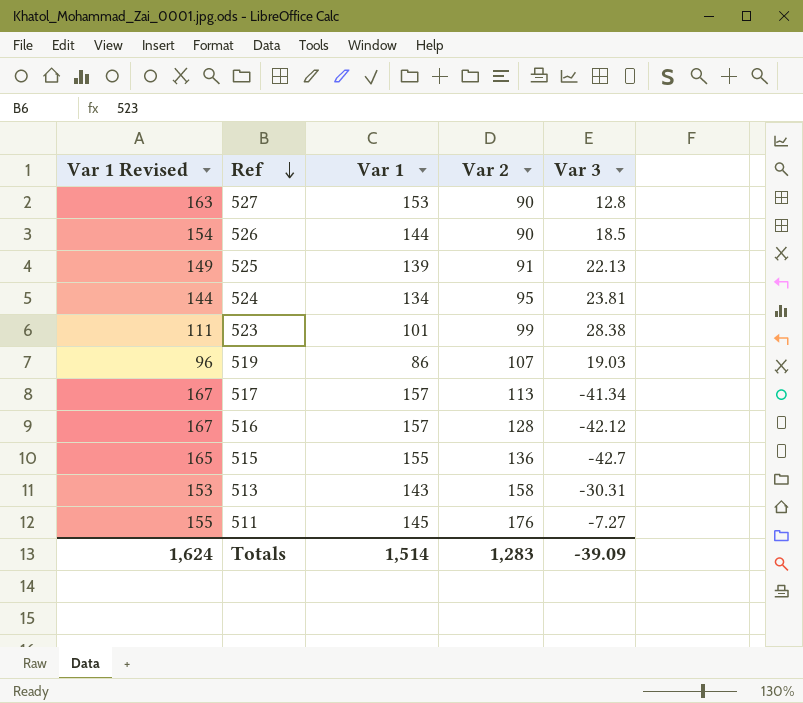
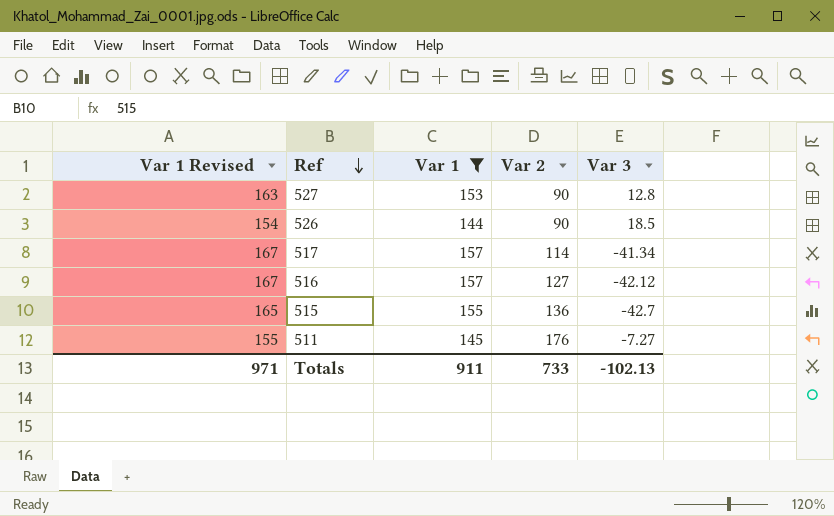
filter: none -> Var 1 >= 144
517 | Var 2: 113 -> 114
516 | Var 2: 128 -> 127
Totals | Var 1 Revised: 1,624 -> 971
Totals | Var 1: 1,514 -> 911
Totals | Var 2: 1,283 -> 733
Totals | Var 3: -39.09 -> -102.13

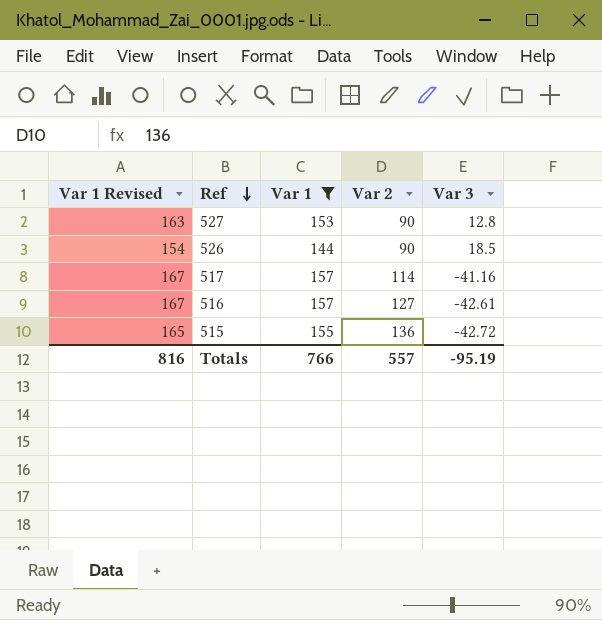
row 511: 155 | 145 | 176 | -7.27 -> none
517 | Var 3: -41.34 -> -41.16
516 | Var 3: -42.12 -> -42.61
515 | Var 3: -42.7 -> -42.72
Totals | Var 1 Revised: 971 -> 816
Totals | Var 1: 911 -> 766
Totals | Var 2: 733 -> 557
Totals | Var 3: -102.13 -> -95.19

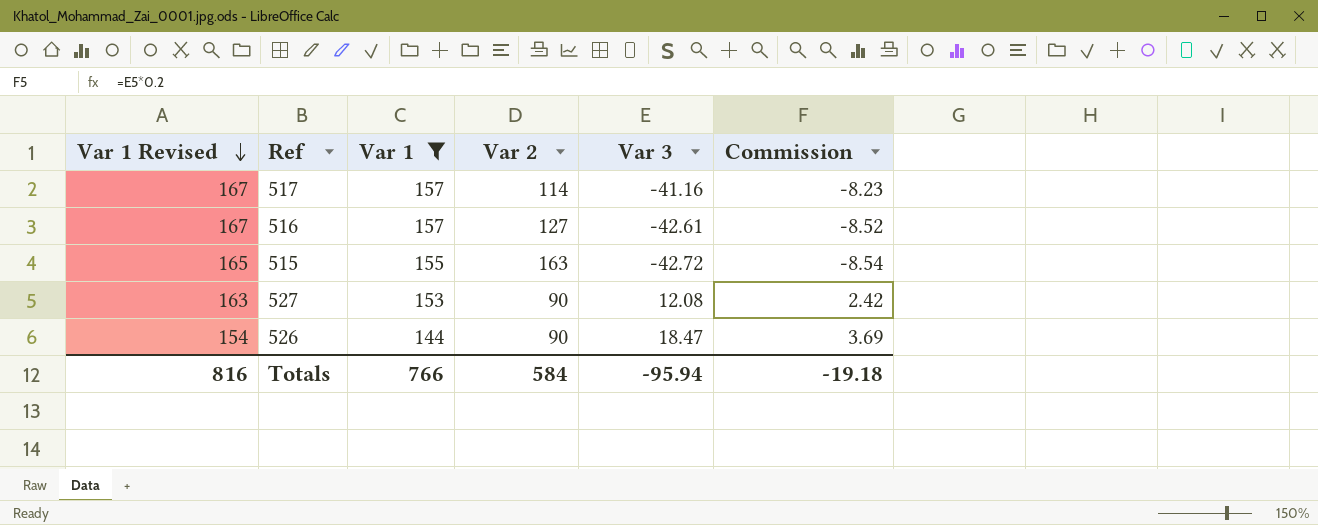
row order: Ref descending -> Var 1 Revised descending
column Commission | formula: none -> [Var 3] * 0.2
515 | Var 2: 136 -> 163
527 | Var 3: 12.8 -> 12.08
526 | Var 3: 18.5 -> 18.47
Totals | Var 2: 557 -> 584
Totals | Var 3: -95.19 -> -95.94

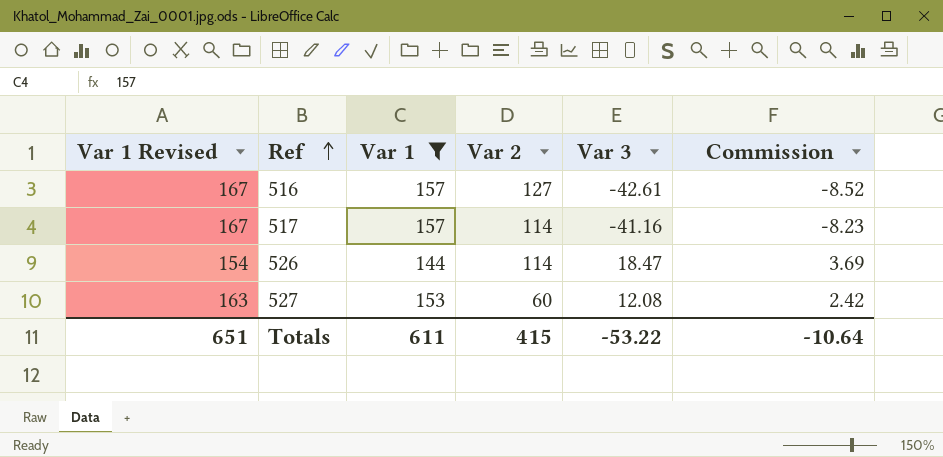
row order: Var 1 Revised descending -> Ref ascending
row 515: 165 | 155 | 163 | -42.72 | -8.54 -> none
526 | Var 2: 90 -> 114
527 | Var 2: 90 -> 60
Totals | Var 1 Revised: 816 -> 651
Totals | Var 1: 766 -> 611
Totals | Var 2: 584 -> 415
Totals | Var 3: -95.94 -> -53.22
Totals | Commission: -19.18 -> -10.64

